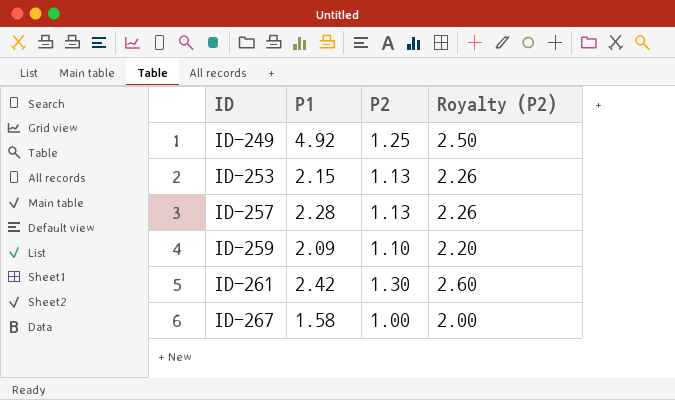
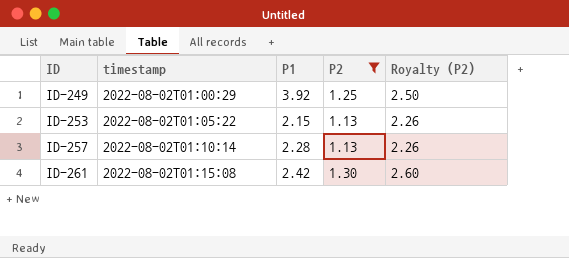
filter: none -> P2 >= 1.13
column timestamp | position: none -> 2
ID-249 | P1: 4.92 -> 3.92

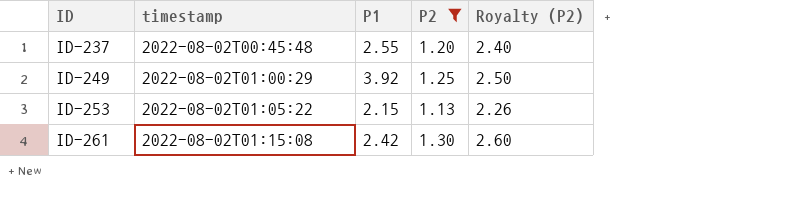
row ID-257: 2022-08-02T01:10:14 | 2.28 | 1.13 | 2.26 -> none
row ID-237: none -> 2022-08-02T00:45:48 | 2.55 | 1.20 | 2.40

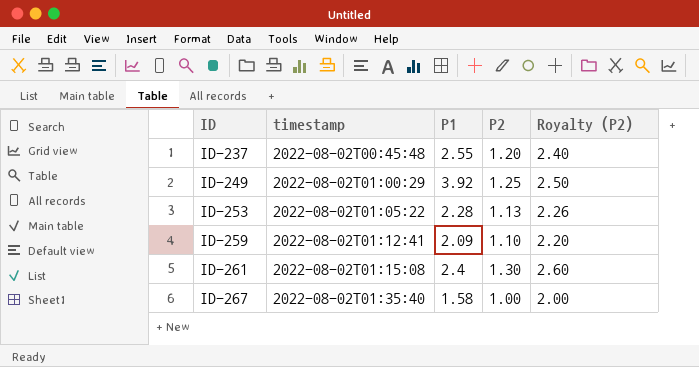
filter: P2 >= 1.13 -> none
ID-253 | P1: 2.15 -> 2.28
ID-261 | P1: 2.42 -> 2.4

